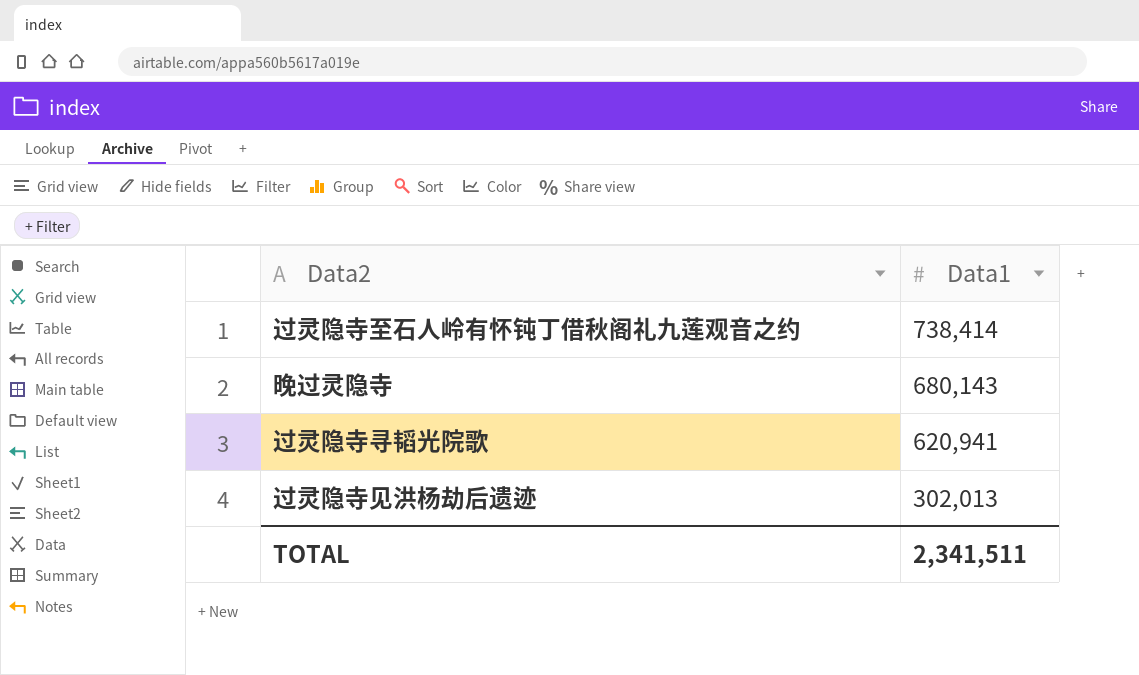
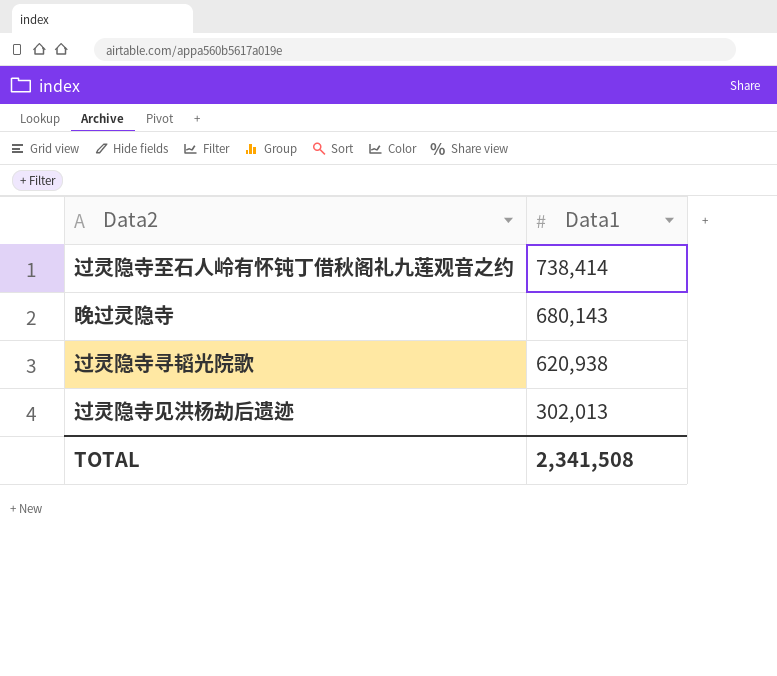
过灵隐寺寻韬光院歌 | Data1: 620,941 -> 620,938
TOTAL | Data1: 2,341,511 -> 2,341,508

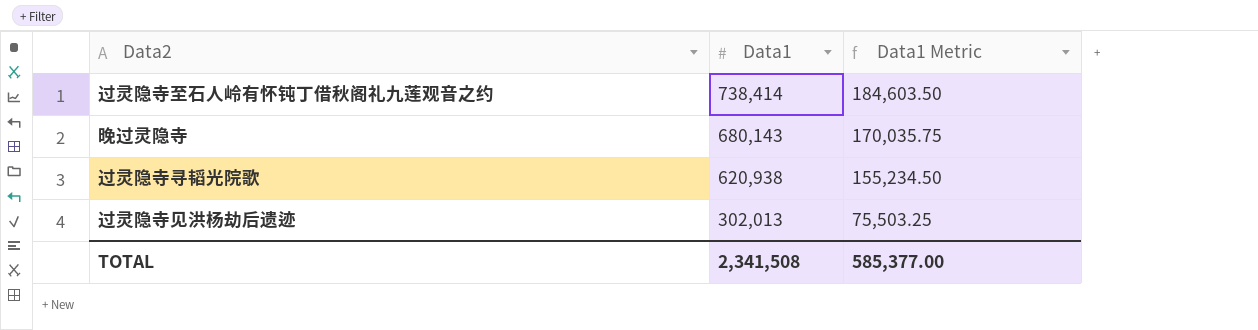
column Data1 Metric | formula: none -> [Data1] * 0.25

